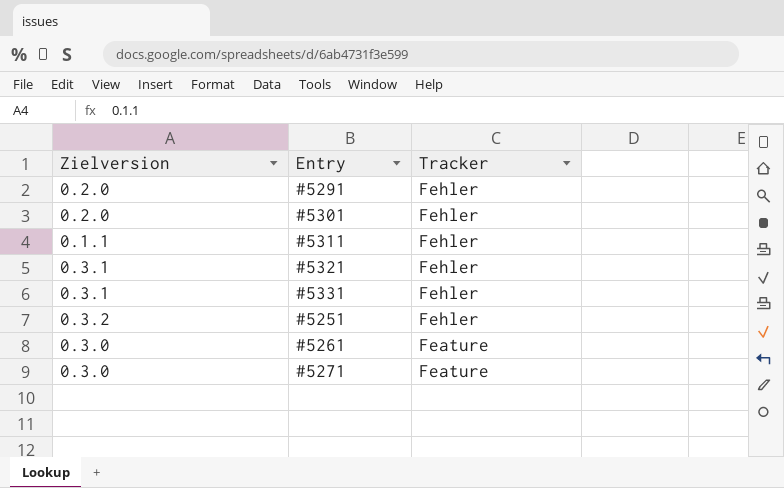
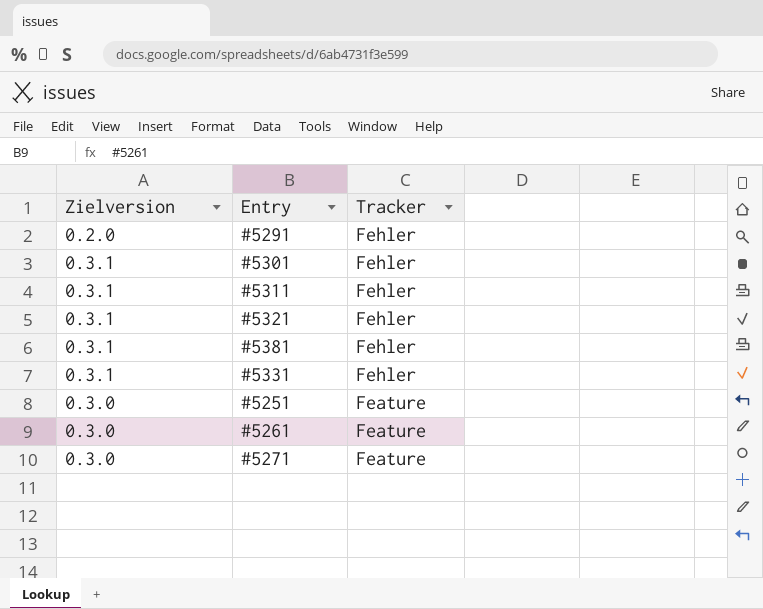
#5301 | Zielversion: 0.2.0 -> 0.3.1
#5311 | Zielversion: 0.1.1 -> 0.3.1
row #5381: none -> 0.3.1 | Fehler
#5251 | Zielversion: 0.3.2 -> 0.3.0
#5251 | Tracker: Fehler -> Feature

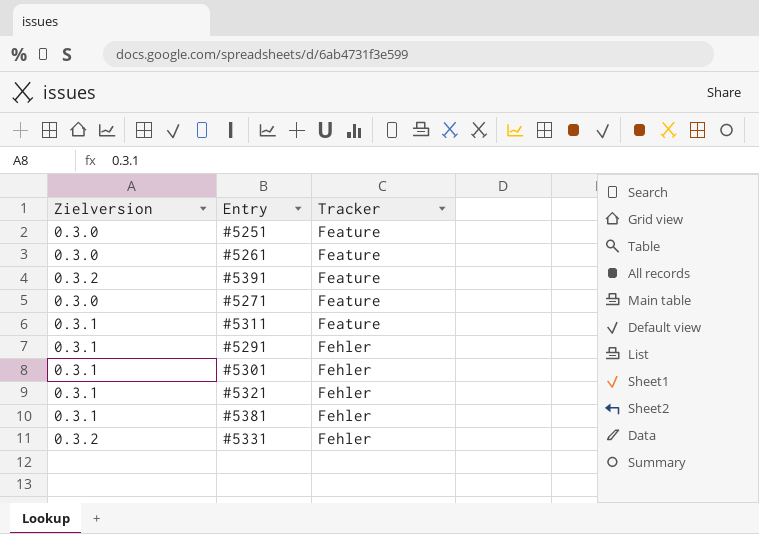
row order: Tracker descending -> Tracker ascending
row #5391: none -> 0.3.2 | Feature
#5311 | Tracker: Fehler -> Feature
#5291 | Zielversion: 0.2.0 -> 0.3.1
#5331 | Zielversion: 0.3.1 -> 0.3.2

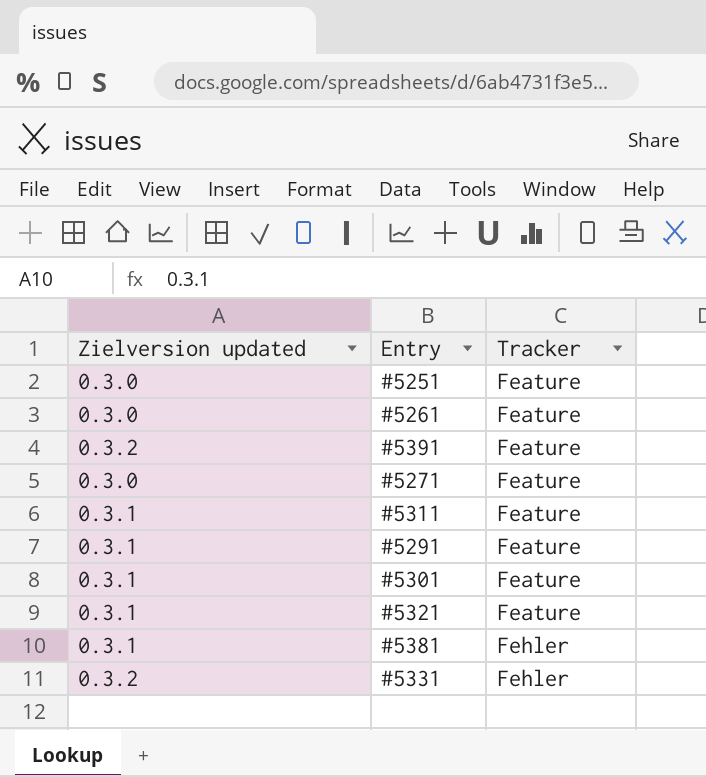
column name: Zielversion -> Zielversion updated
#5291 | Tracker: Fehler -> Feature
#5301 | Tracker: Fehler -> Feature
#5321 | Tracker: Fehler -> Feature

